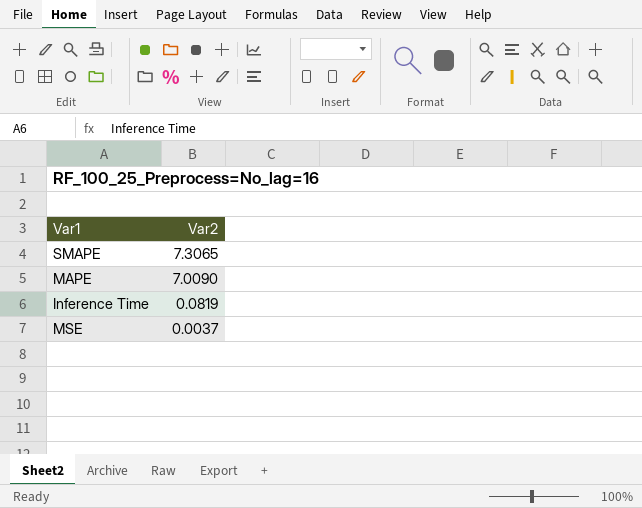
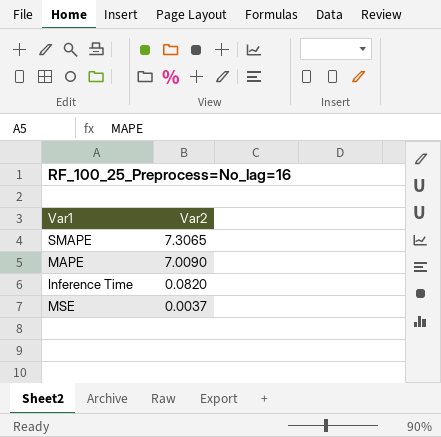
Inference Time | Var2: 0.0819 -> 0.0820

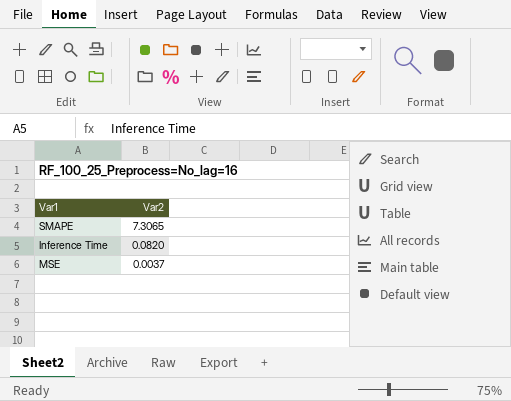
row MAPE: 7.0090 -> none

